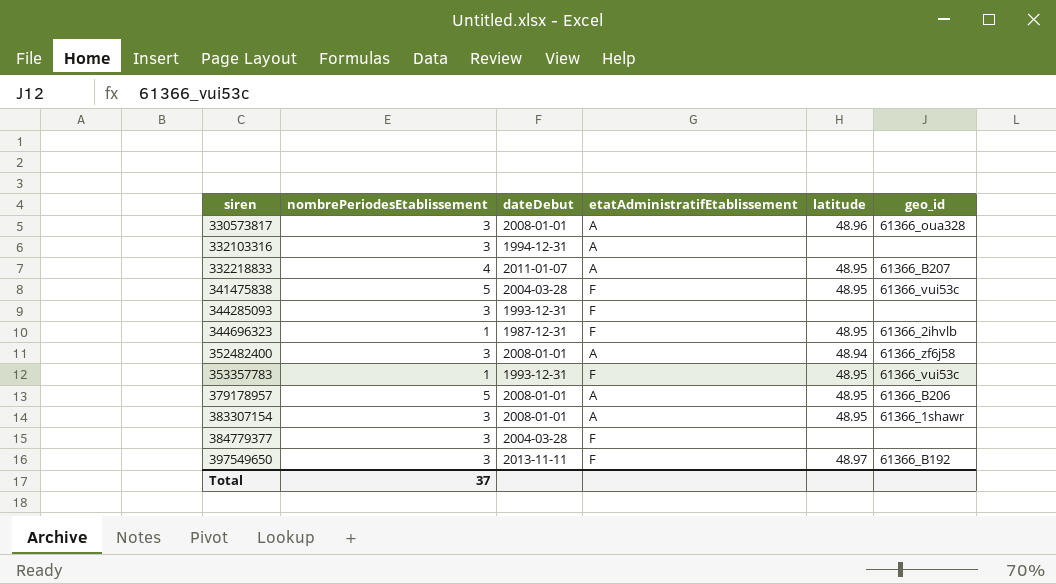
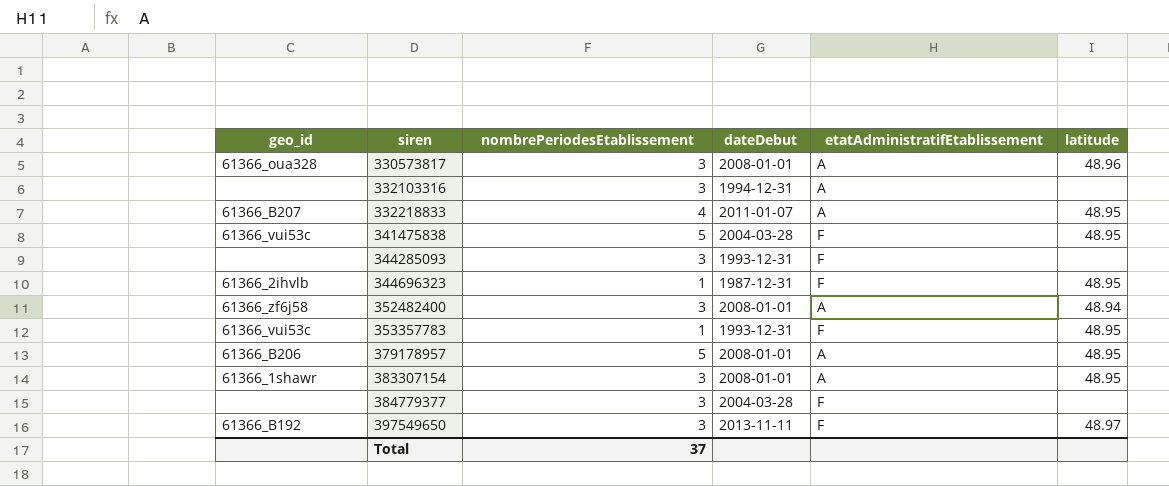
column geo_id | position: 6 -> 1

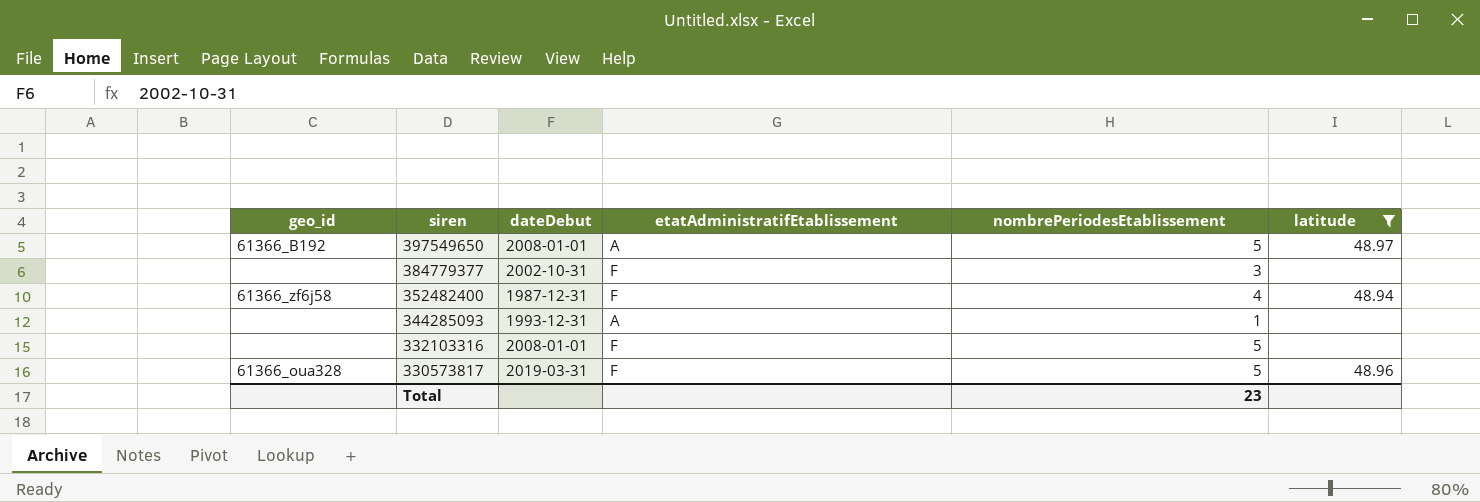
filter: none -> latitude != 48.95
row order: siren ascending -> siren descending
column nombrePeriodesEtablissement | position: 3 -> 5
397549650 | dateDebut: 2013-11-11 -> 2008-01-01
397549650 | etatAdministratifEtablissement: F -> A
397549650 | nombrePeriodesEtablissement: 3 -> 5
384779377 | dateDebut: 2004-03-28 -> 2002-10-31
352482400 | dateDebut: 2008-01-01 -> 1987-12-31
352482400 | etatAdministratifEtablissement: A -> F
352482400 | nombrePeriodesEtablissement: 3 -> 4
344285093 | etatAdministratifEtablissement: F -> A
344285093 | nombrePeriodesEtablissement: 3 -> 1
332103316 | dateDebut: 1994-12-31 -> 2008-01-01
332103316 | etatAdministratifEtablissement: A -> F
332103316 | nombrePeriodesEtablissement: 3 -> 5
330573817 | dateDebut: 2008-01-01 -> 2019-03-31
330573817 | etatAdministratifEtablissement: A -> F
330573817 | nombrePeriodesEtablissement: 3 -> 5
Total | nombrePeriodesEtablissement: 37 -> 23

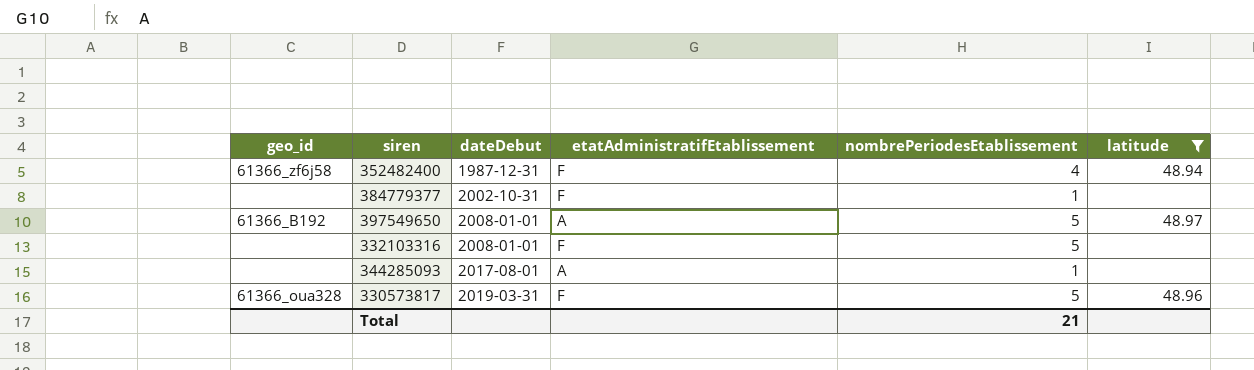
row order: siren descending -> dateDebut ascending
384779377 | nombrePeriodesEtablissement: 3 -> 1
344285093 | dateDebut: 1993-12-31 -> 2017-08-01
Total | nombrePeriodesEtablissement: 23 -> 21

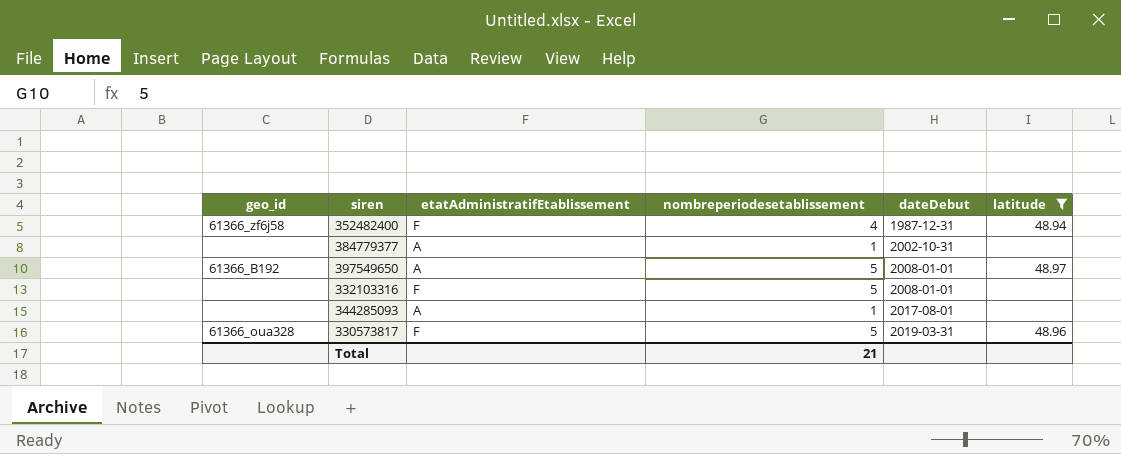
column name: nombrePeriodesEtablissement -> nombreperiodesetablissement
column dateDebut | position: 3 -> 5
384779377 | etatAdministratifEtablissement: F -> A

